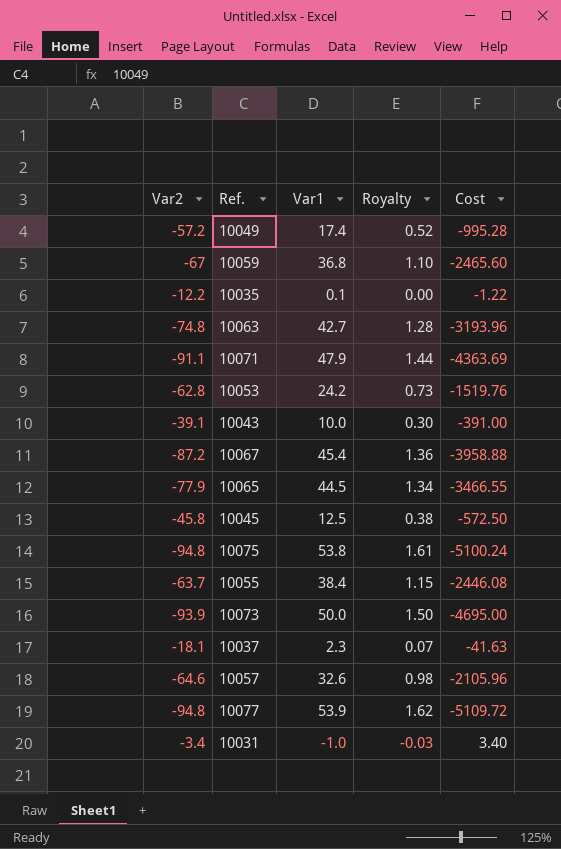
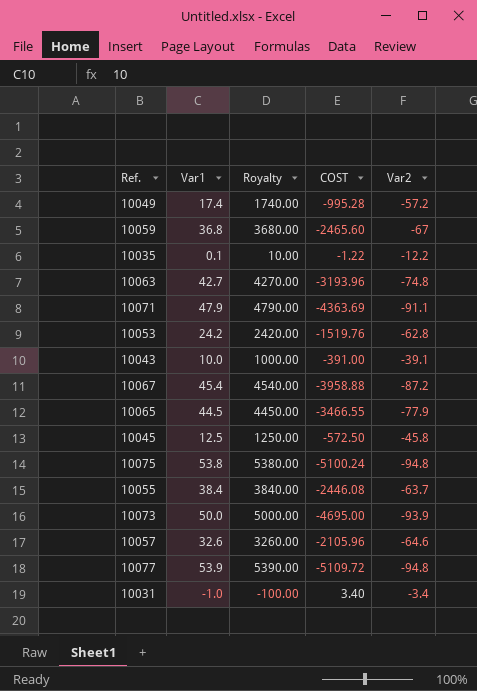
column Royalty | formula: [Var1] * 0.03 -> [Var1] * 100
column name: Cost -> COST
column Var2 | position: 1 -> 5
row 10037: -18.1 | 2.3 | 0.07 | -41.63 -> none

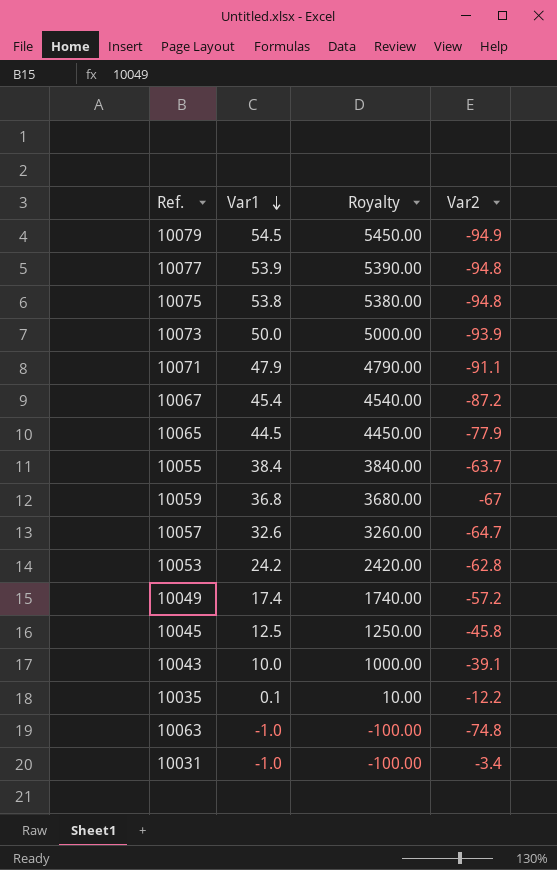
row order: none -> Var1 descending
column COST | formula: [Var1] * [Var2] -> none
row 10079: none -> 54.5 | 5450.00 | -94.9
10057 | Var2: -64.6 -> -64.7
10063 | Var1: 42.7 -> -1.0
10063 | Royalty: 4270.00 -> -100.00

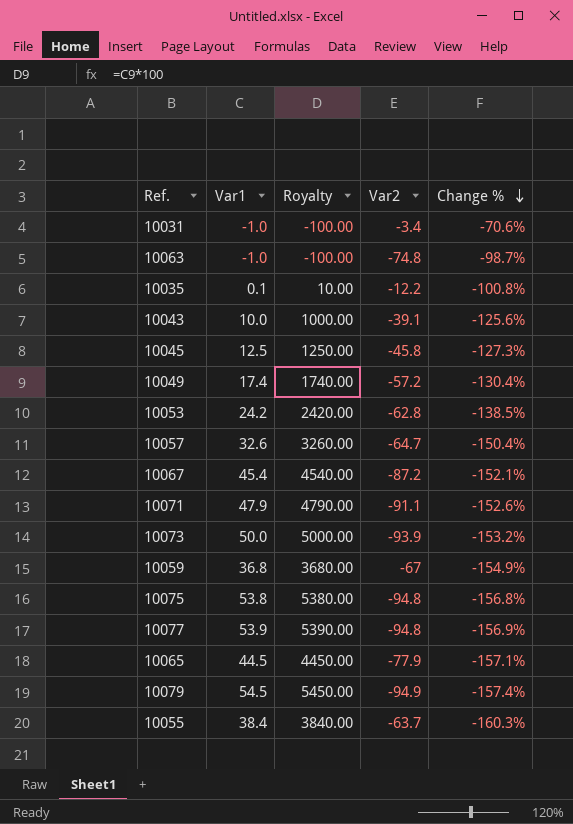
row order: Var1 descending -> Change % descending
column Change % | formula: none -> ([Var1] - [Var2]) / [Var2]

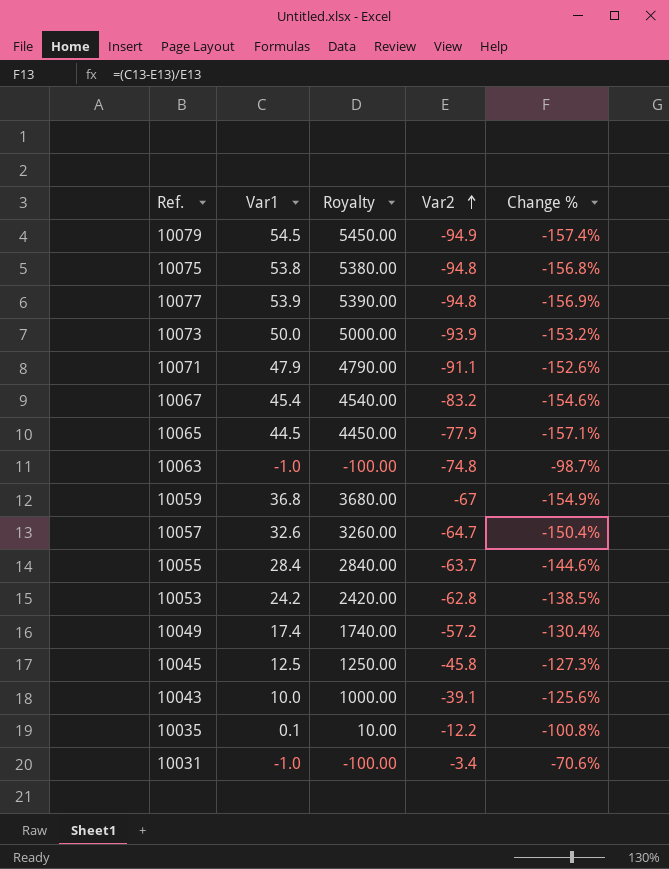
row order: Change % descending -> Var2 ascending
10067 | Var2: -87.2 -> -83.2
10067 | Change %: -152.1% -> -154.6%
10055 | Var1: 38.4 -> 28.4
10055 | Royalty: 3840.00 -> 2840.00
10055 | Change %: -160.3% -> -144.6%

